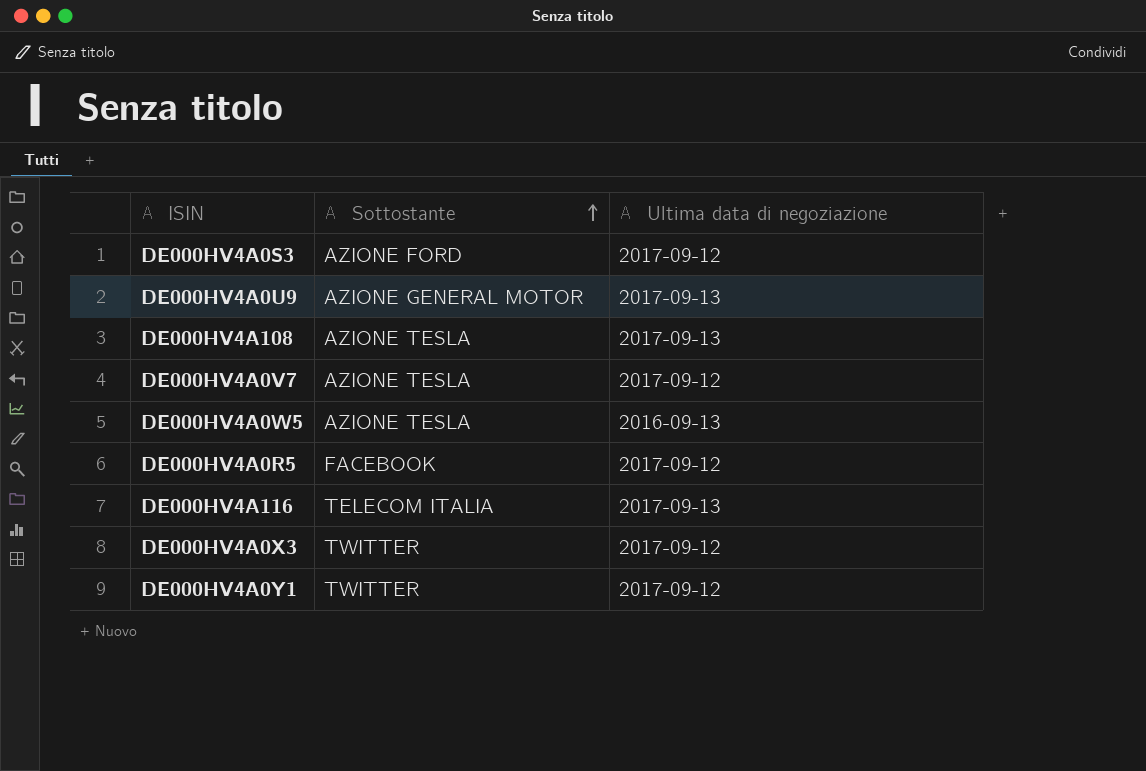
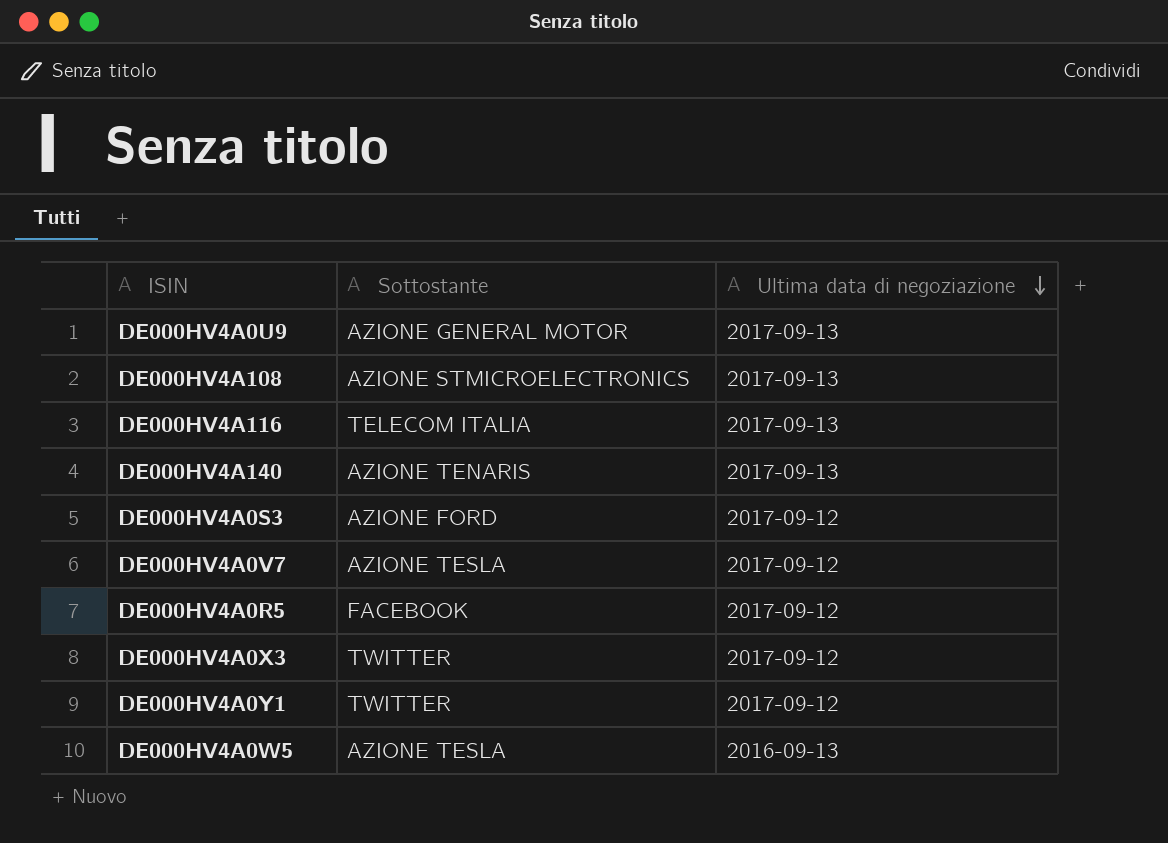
row order: Sottostante ascending -> Ultima data di negoziazione descending
DE000HV4A108 | Sottostante: AZIONE TESLA -> AZIONE STMICROELECTRONICS
row DE000HV4A140: none -> AZIONE TENARIS | 2017-09-13

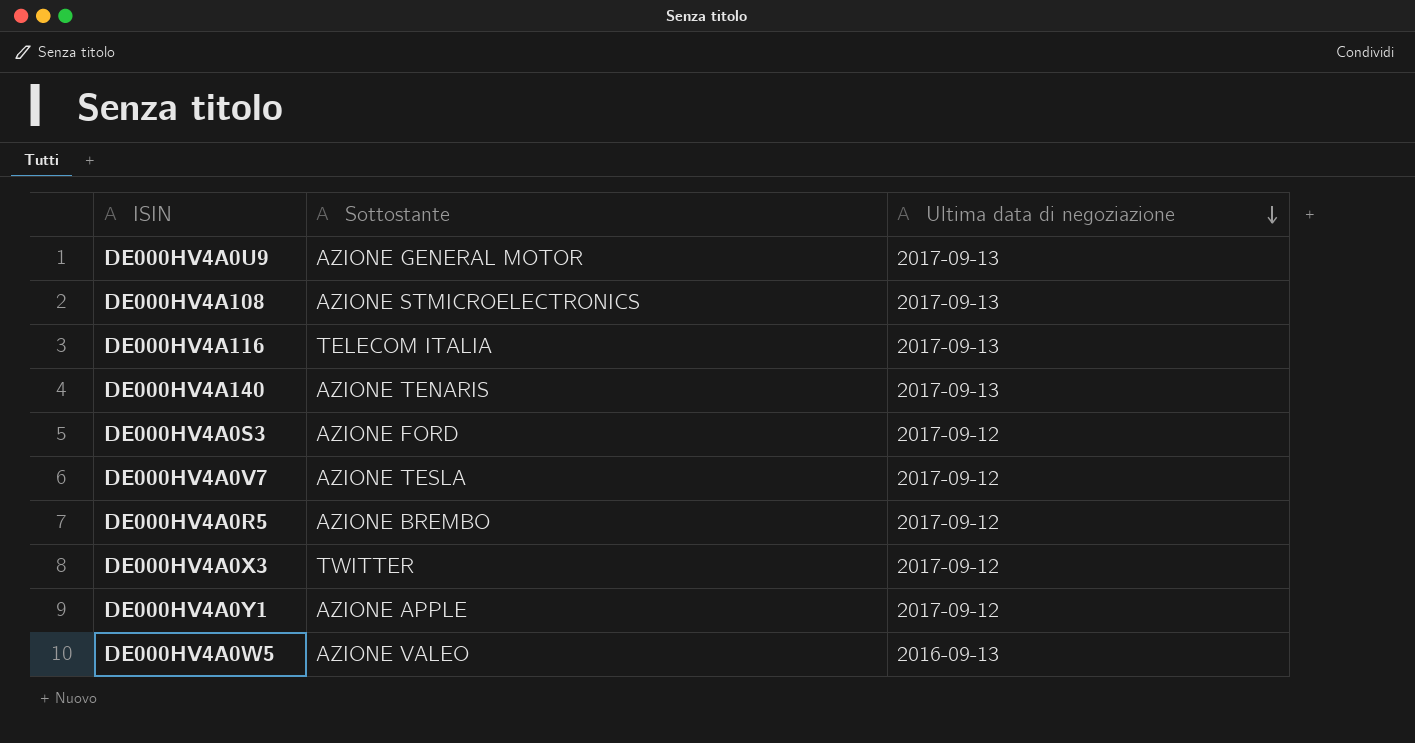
DE000HV4A0R5 | Sottostante: FACEBOOK -> AZIONE BREMBO
DE000HV4A0Y1 | Sottostante: TWITTER -> AZIONE APPLE
DE000HV4A0W5 | Sottostante: AZIONE TESLA -> AZIONE VALEO

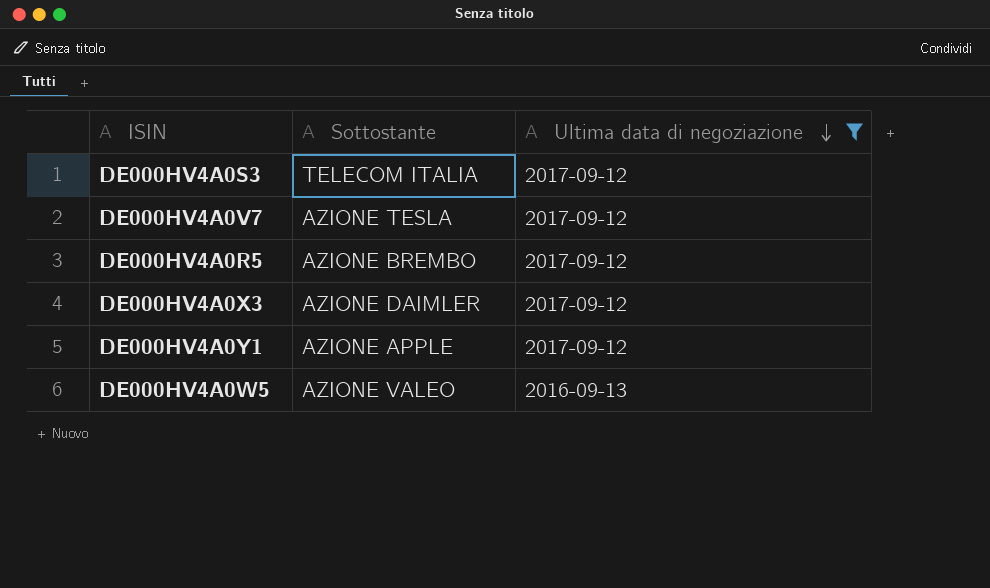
filter: none -> Ultima data di negoziazione != 2017-09-13
DE000HV4A0S3 | Sottostante: AZIONE FORD -> TELECOM ITALIA
DE000HV4A0X3 | Sottostante: TWITTER -> AZIONE DAIMLER

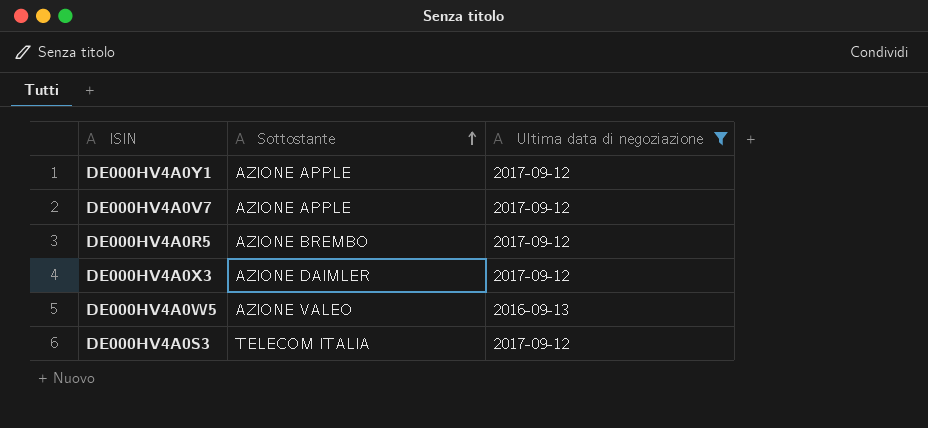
row order: Ultima data di negoziazione descending -> Sottostante ascending
DE000HV4A0V7 | Sottostante: AZIONE TESLA -> AZIONE APPLE

